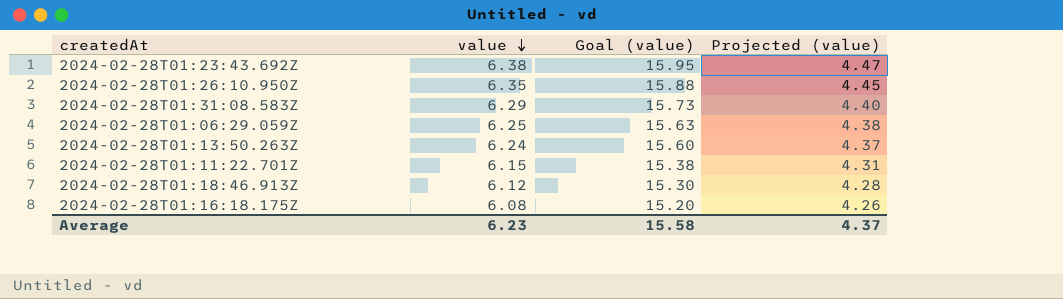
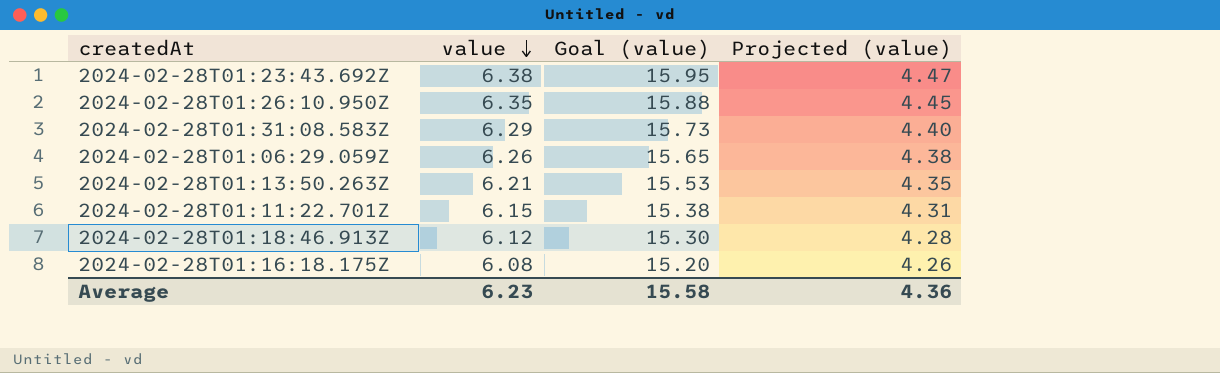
2024-02-28T01:06:29.059Z | value: 6.25 -> 6.26
2024-02-28T01:06:29.059Z | Goal (value): 15.63 -> 15.65
2024-02-28T01:13:50.263Z | value: 6.24 -> 6.21
2024-02-28T01:13:50.263Z | Goal (value): 15.60 -> 15.53
2024-02-28T01:13:50.263Z | Projected (value): 4.37 -> 4.35
Average | Projected (value): 4.37 -> 4.36

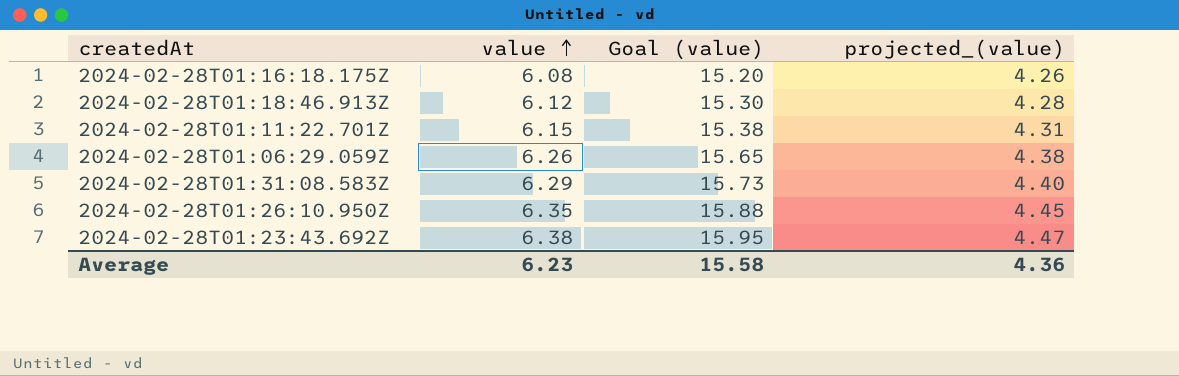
row order: value descending -> value ascending
column name: Projected (value) -> projected_(value)
row 2024-02-28T01:13:50.263Z: 6.21 | 15.53 | 4.35 -> none

